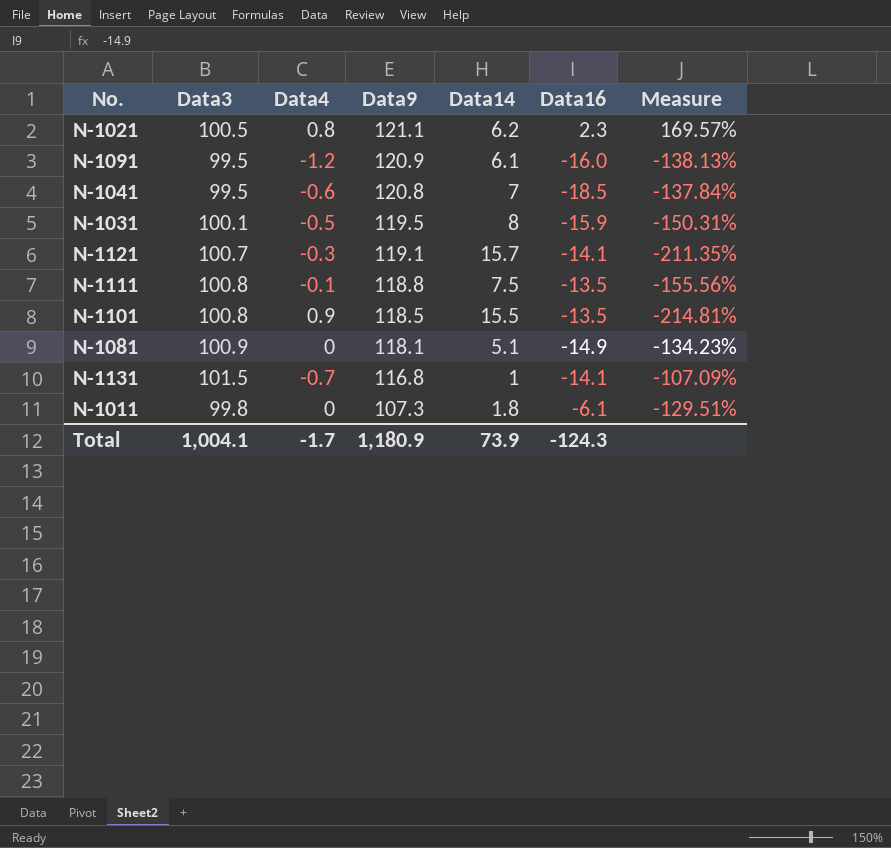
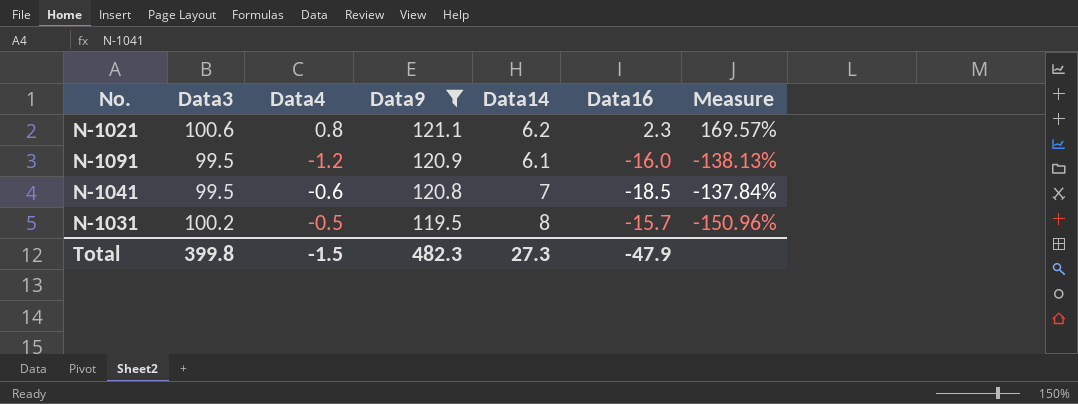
filter: none -> Data9 >= 119.5
N-1021 | Data3: 100.5 -> 100.6
N-1031 | Data3: 100.1 -> 100.2
N-1031 | Data16: -15.9 -> -15.7
N-1031 | Measure: -150.31% -> -150.96%
Total | Data3: 1,004.1 -> 399.8
Total | Data4: -1.7 -> -1.5
Total | Data9: 1,180.9 -> 482.3
Total | Data14: 73.9 -> 27.3
Total | Data16: -124.3 -> -47.9

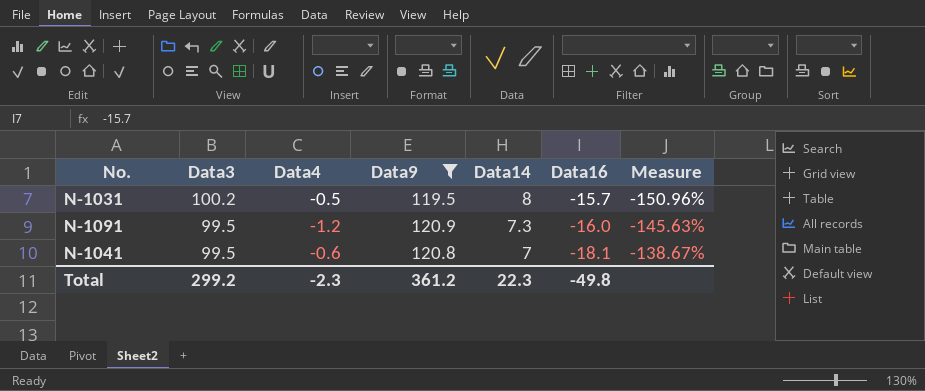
row order: Data9 descending -> Data3 descending
row N-1021: 100.6 | 0.8 | 121.1 | 6.2 | 2.3 | 169.57% -> none
N-1091 | Data14: 6.1 -> 7.3
N-1091 | Measure: -138.13% -> -145.63%
N-1041 | Data16: -18.5 -> -18.1
N-1041 | Measure: -137.84% -> -138.67%
Total | Data3: 399.8 -> 299.2
Total | Data4: -1.5 -> -2.3
Total | Data9: 482.3 -> 361.2
Total | Data14: 27.3 -> 22.3
Total | Data16: -47.9 -> -49.8

